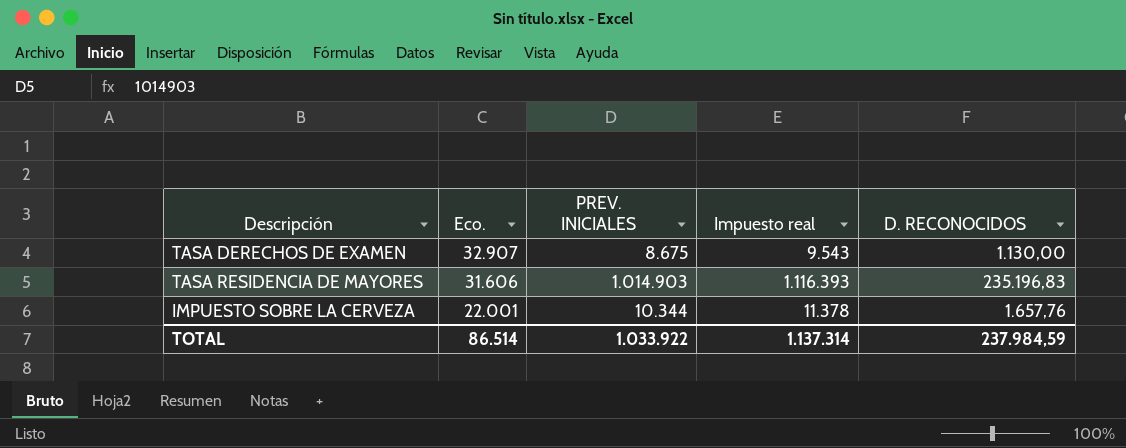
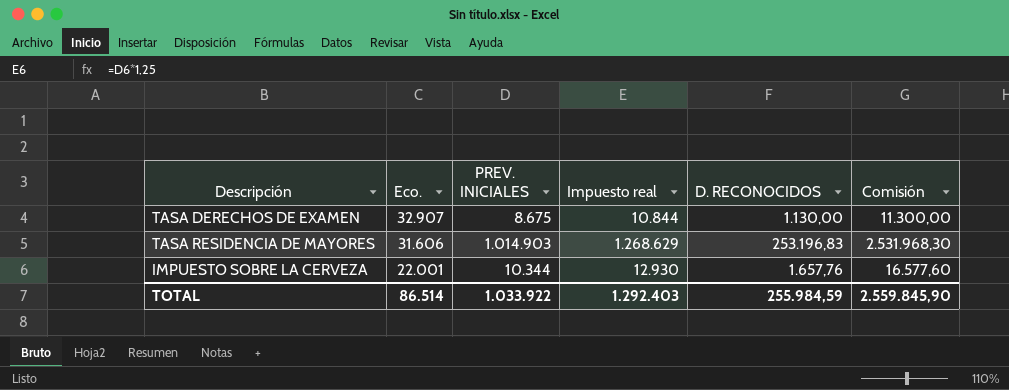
column Impuesto real | formula: [PREV. INICIALES] * 1,1 -> [PREV. INICIALES] * 1,25
column Comisión | formula: none -> [D. RECONOCIDOS] * 10
TASA RESIDENCIA DE MAYORES | D. RECONOCIDOS: 235.196,83 -> 253.196,83
TOTAL | Impuesto real: 1.137.314 -> 1.292.403
TOTAL | D. RECONOCIDOS: 237.984,59 -> 255.984,59

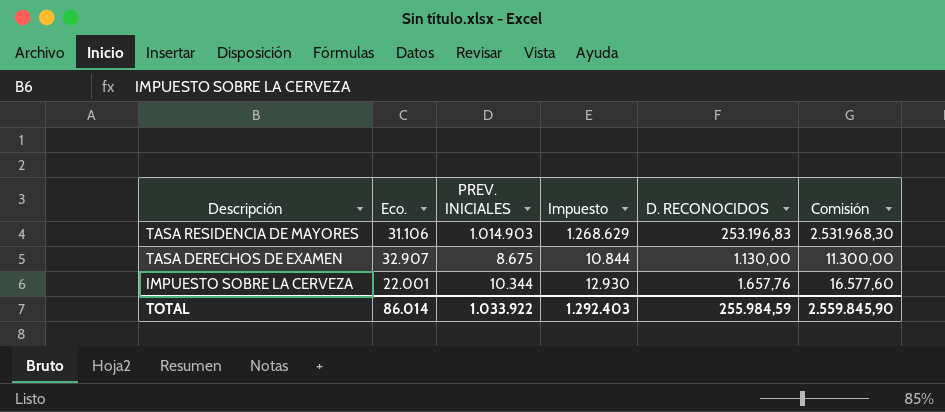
row order: Eco. descending -> Descripción descending
column name: Impuesto real -> Impuesto
TASA RESIDENCIA DE MAYORES | Eco.: 31.606 -> 31.106
TOTAL | Eco.: 86.514 -> 86.014

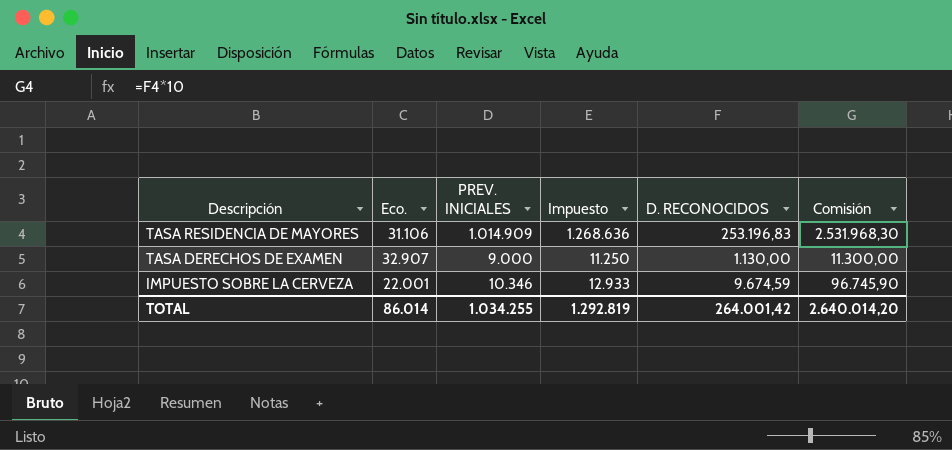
TASA RESIDENCIA DE MAYORES | PREV. INICIALES: 1.014.903 -> 1.014.909
TASA RESIDENCIA DE MAYORES | Impuesto: 1.268.629 -> 1.268.636
TASA DERECHOS DE EXAMEN | PREV. INICIALES: 8.675 -> 9.000
TASA DERECHOS DE EXAMEN | Impuesto: 10.844 -> 11.250
IMPUESTO SOBRE LA CERVEZA | PREV. INICIALES: 10.344 -> 10.346
IMPUESTO SOBRE LA CERVEZA | Impuesto: 12.930 -> 12.933
IMPUESTO SOBRE LA CERVEZA | D. RECONOCIDOS: 1.657,76 -> 9.674,59
IMPUESTO SOBRE LA CERVEZA | Comisión: 16.577,60 -> 96.745,90
TOTAL | PREV. INICIALES: 1.033.922 -> 1.034.255
TOTAL | Impuesto: 1.292.403 -> 1.292.819
TOTAL | D. RECONOCIDOS: 255.984,59 -> 264.001,42
TOTAL | Comisión: 2.559.845,90 -> 2.640.014,20

